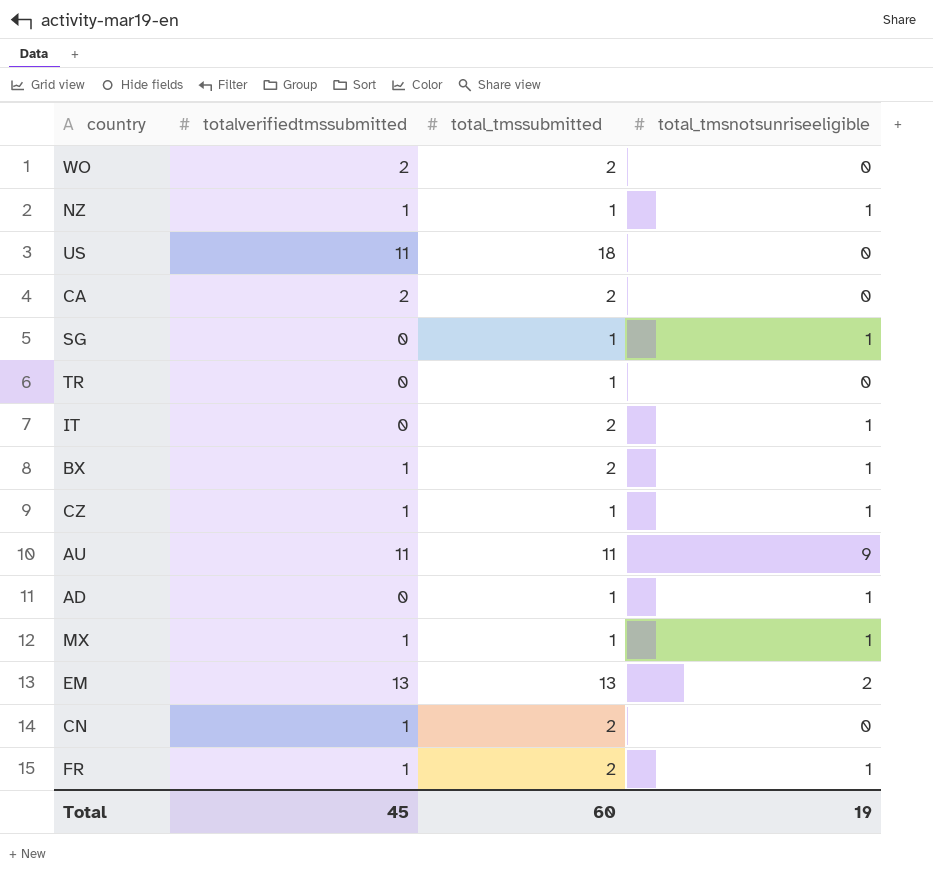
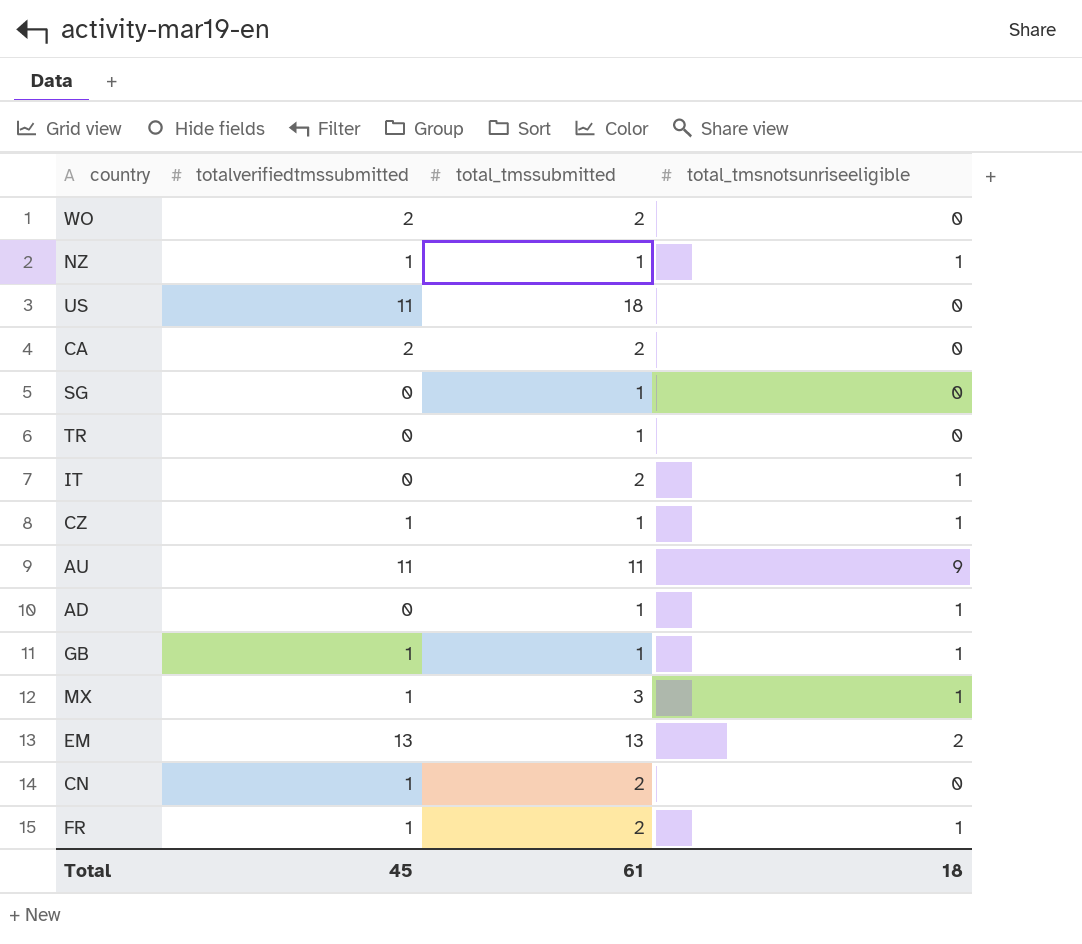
row BX: 1 | 2 | 1 -> none
SG | total_tmsnotsunriseeligible: 1 -> 0
row GB: none -> 1 | 1 | 1
MX | total_tmssubmitted: 1 -> 3
Total | total_tmssubmitted: 60 -> 61
Total | total_tmsnotsunriseeligible: 19 -> 18

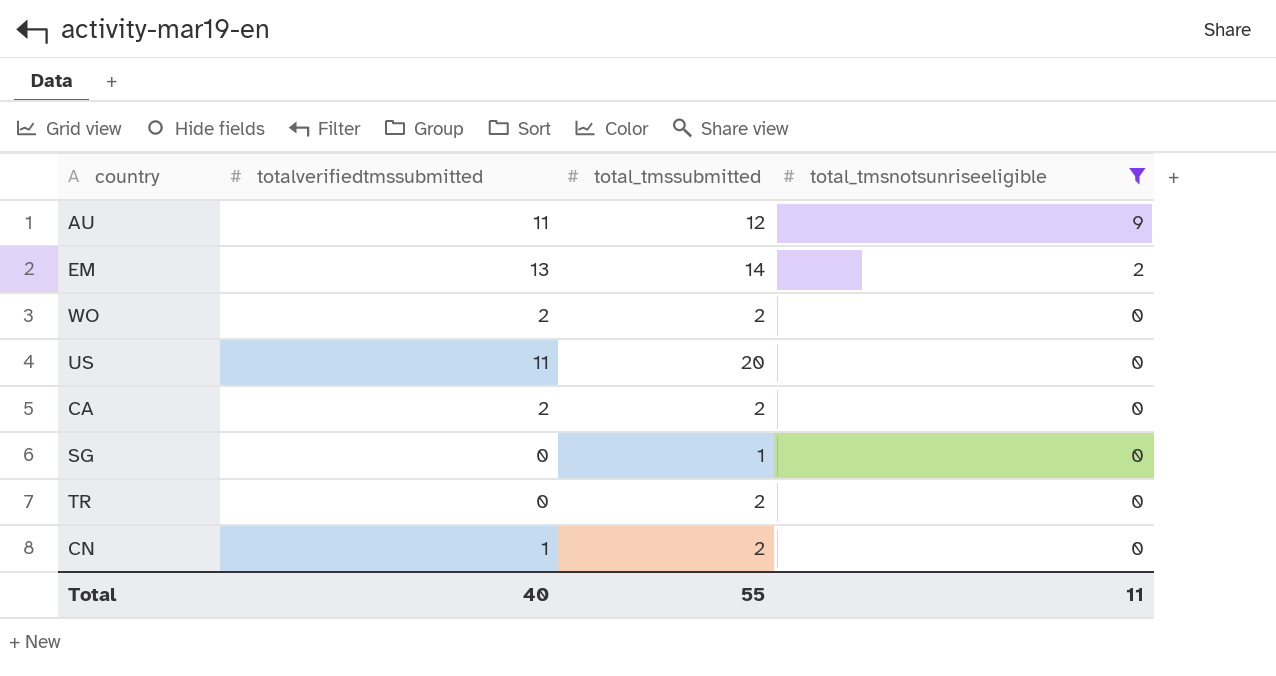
filter: none -> total_tmsnotsunriseeligible != 1
row order: none -> total_tmsnotsunriseeligible descending
AU | total_tmssubmitted: 11 -> 12
EM | total_tmssubmitted: 13 -> 14
US | total_tmssubmitted: 18 -> 20
TR | total_tmssubmitted: 1 -> 2
Total | totalverifiedtmssubmitted: 45 -> 40
Total | total_tmssubmitted: 61 -> 55
Total | total_tmsnotsunriseeligible: 18 -> 11

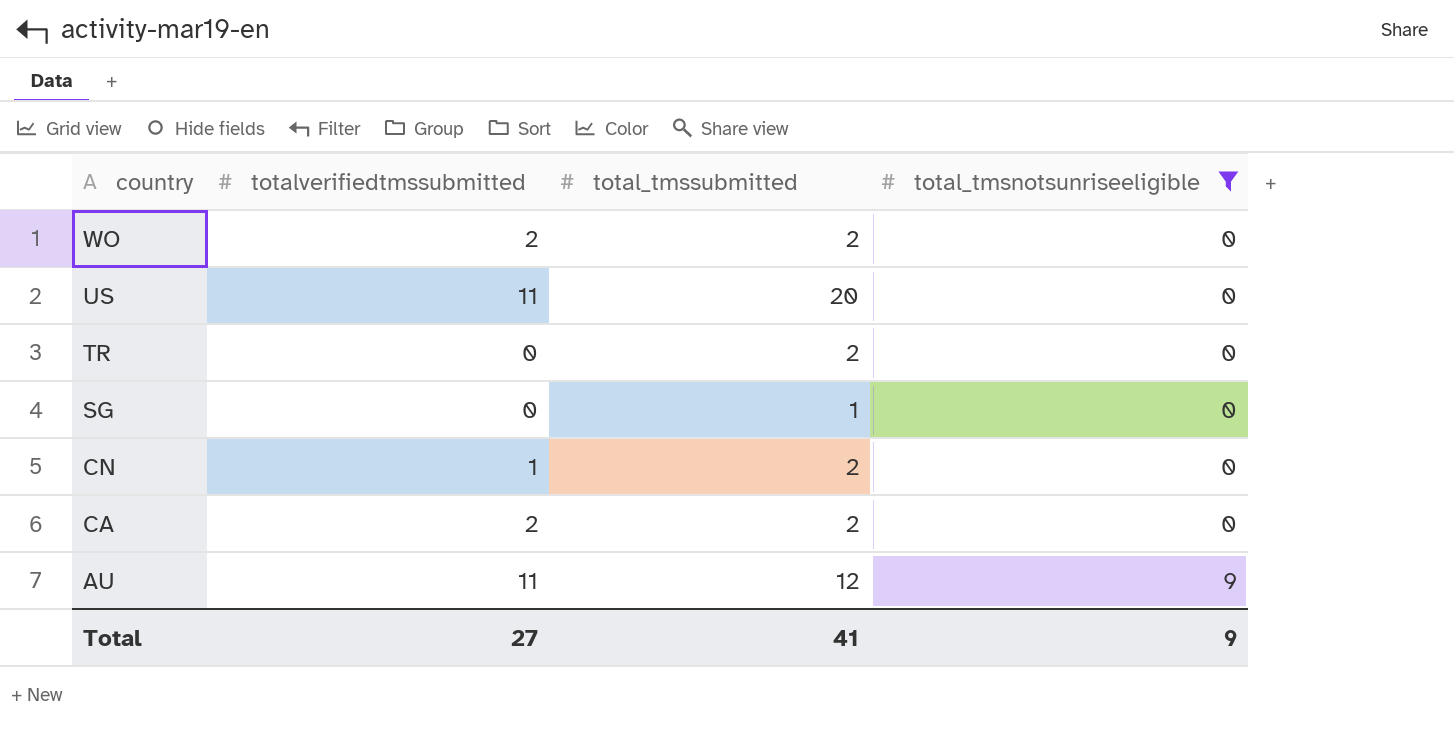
row order: total_tmsnotsunriseeligible descending -> country descending
row EM: 13 | 14 | 2 -> none
Total | totalverifiedtmssubmitted: 40 -> 27
Total | total_tmssubmitted: 55 -> 41
Total | total_tmsnotsunriseeligible: 11 -> 9

